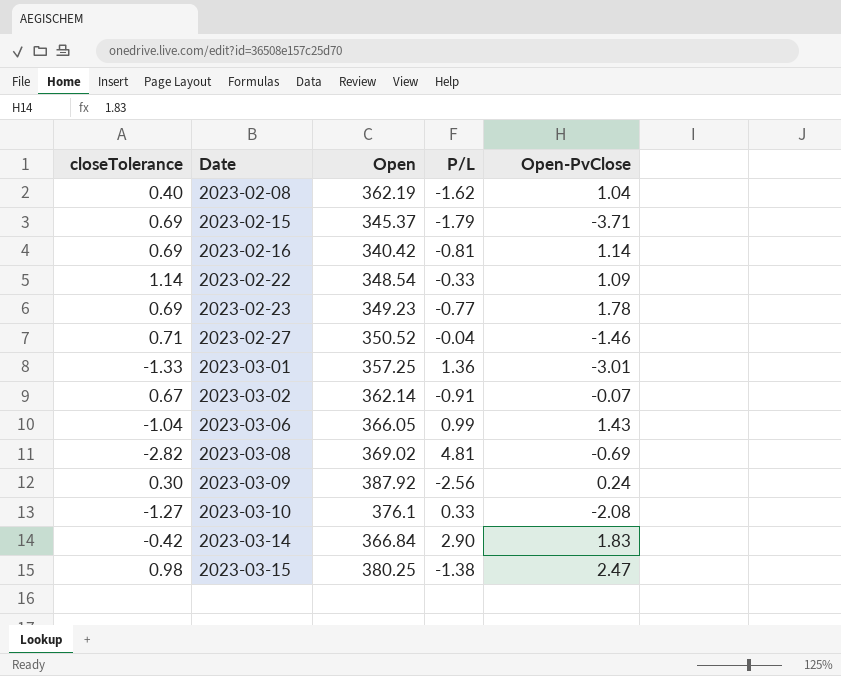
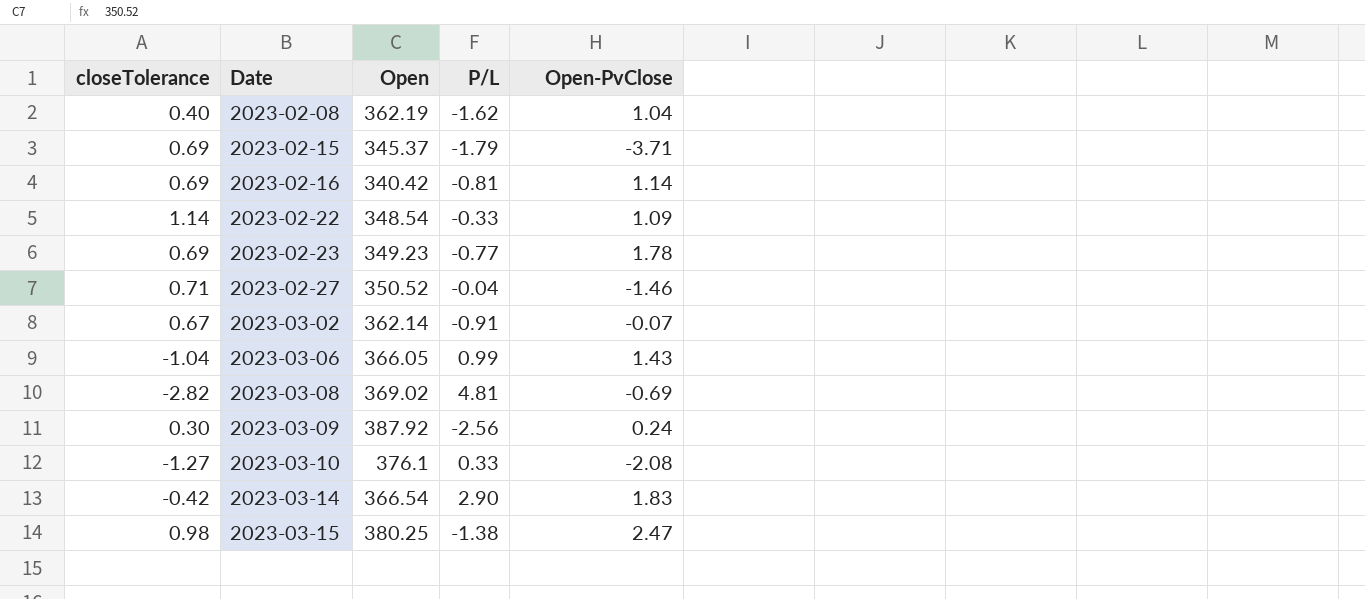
row 2023-03-01: -1.33 | 357.25 | 1.36 | -3.01 -> none
2023-03-14 | Open: 366.84 -> 366.54

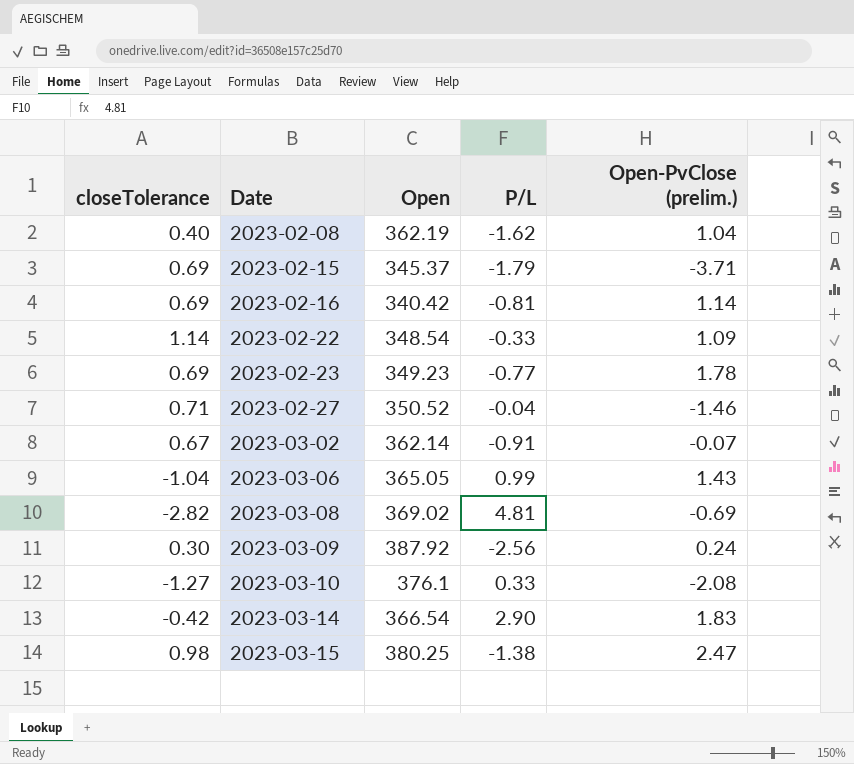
column name: Open-PvClose -> Open-PvClose (prelim.)
2023-03-06 | Open: 366.05 -> 365.05

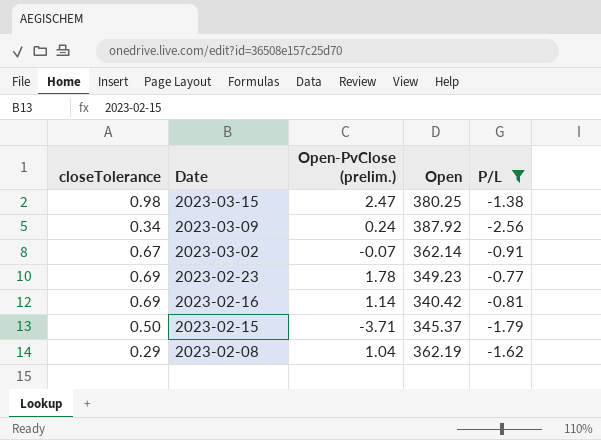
filter: none -> P/L <= -0.77
row order: Date ascending -> Date descending
column Open-PvClose (prelim.) | position: 5 -> 3
2023-03-09 | closeTolerance: 0.30 -> 0.34
2023-02-15 | closeTolerance: 0.69 -> 0.50
2023-02-08 | closeTolerance: 0.40 -> 0.29

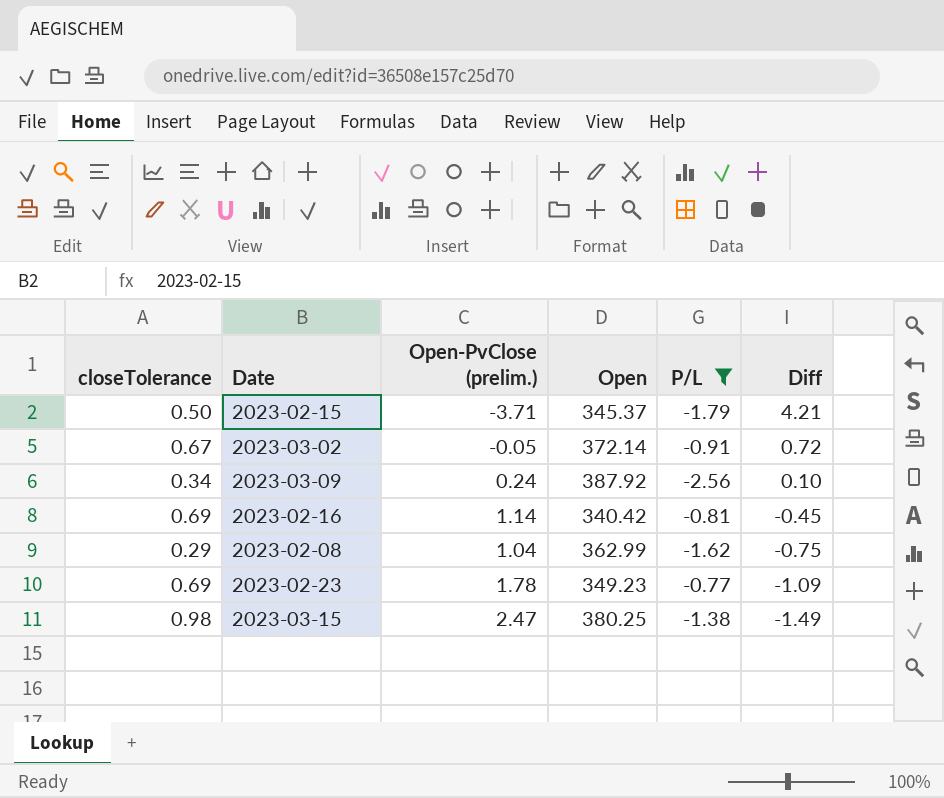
row order: Date descending -> Diff descending
column Diff | formula: none -> [closeTolerance] - [Open-PvClose (prelim.)]
2023-03-02 | Open-PvClose (prelim.): -0.07 -> -0.05
2023-03-02 | Open: 362.14 -> 372.14
2023-02-08 | Open: 362.19 -> 362.99

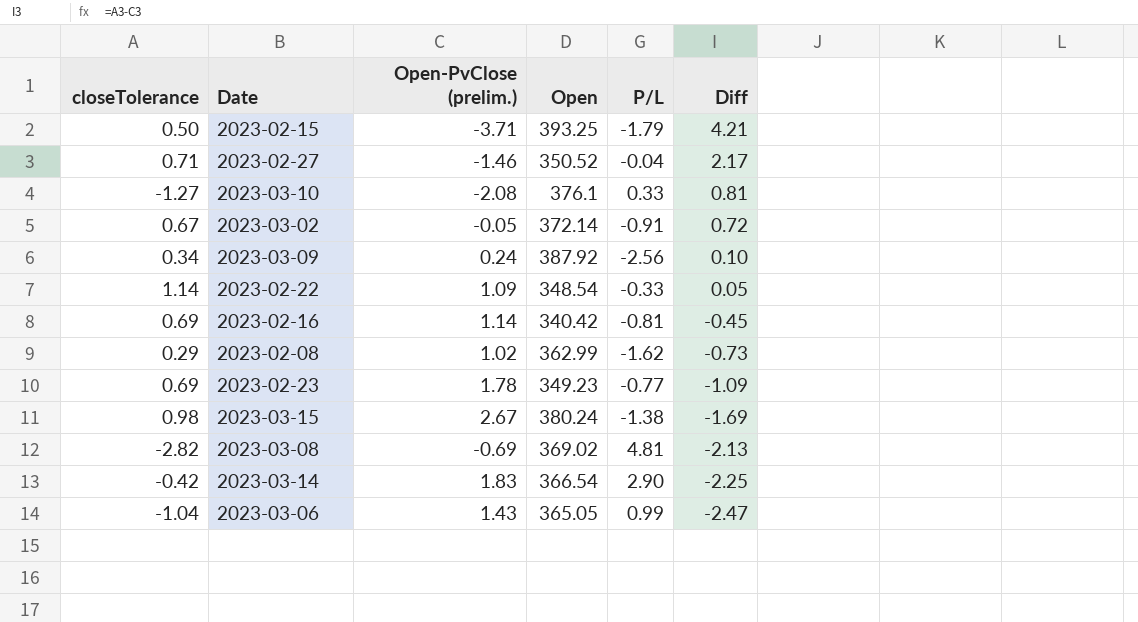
filter: P/L <= -0.77 -> none
2023-02-15 | Open: 345.37 -> 393.25
2023-02-08 | Open-PvClose (prelim.): 1.04 -> 1.02
2023-02-08 | Diff: -0.75 -> -0.73
2023-03-15 | Open-PvClose (prelim.): 2.47 -> 2.67
2023-03-15 | Open: 380.25 -> 380.24
2023-03-15 | Diff: -1.49 -> -1.69

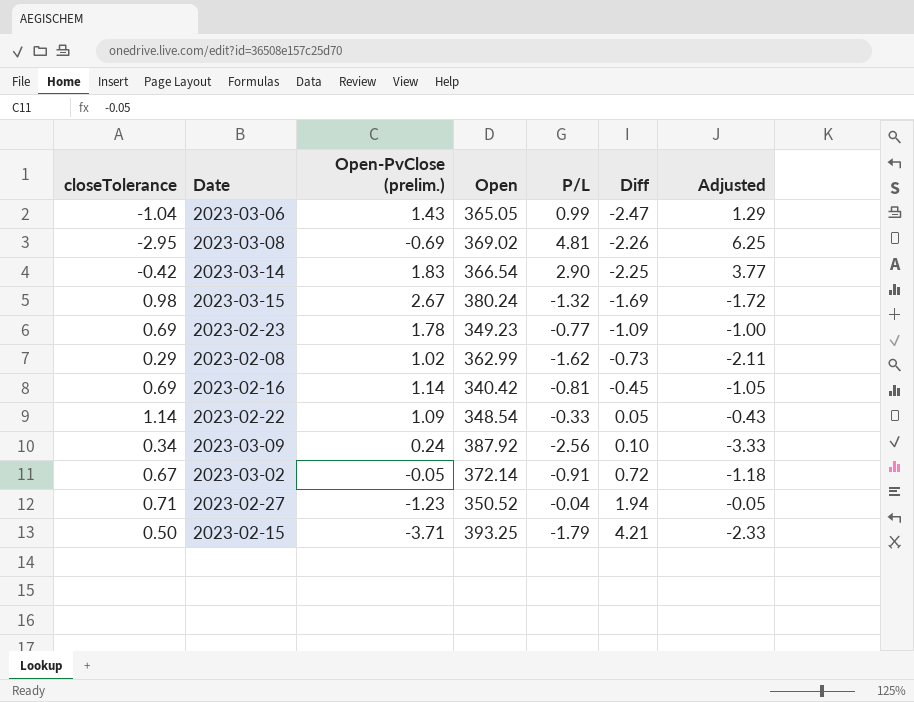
row order: Diff descending -> Diff ascending
column Adjusted | formula: none -> [P/L] * 1.3
row 2023-03-10: -1.27 | -2.08 | 376.1 | 0.33 | 0.81 -> none
2023-03-08 | closeTolerance: -2.82 -> -2.95
2023-03-08 | Diff: -2.13 -> -2.26
2023-03-15 | P/L: -1.38 -> -1.32
2023-02-27 | Open-PvClose (prelim.): -1.46 -> -1.23
2023-02-27 | Diff: 2.17 -> 1.94

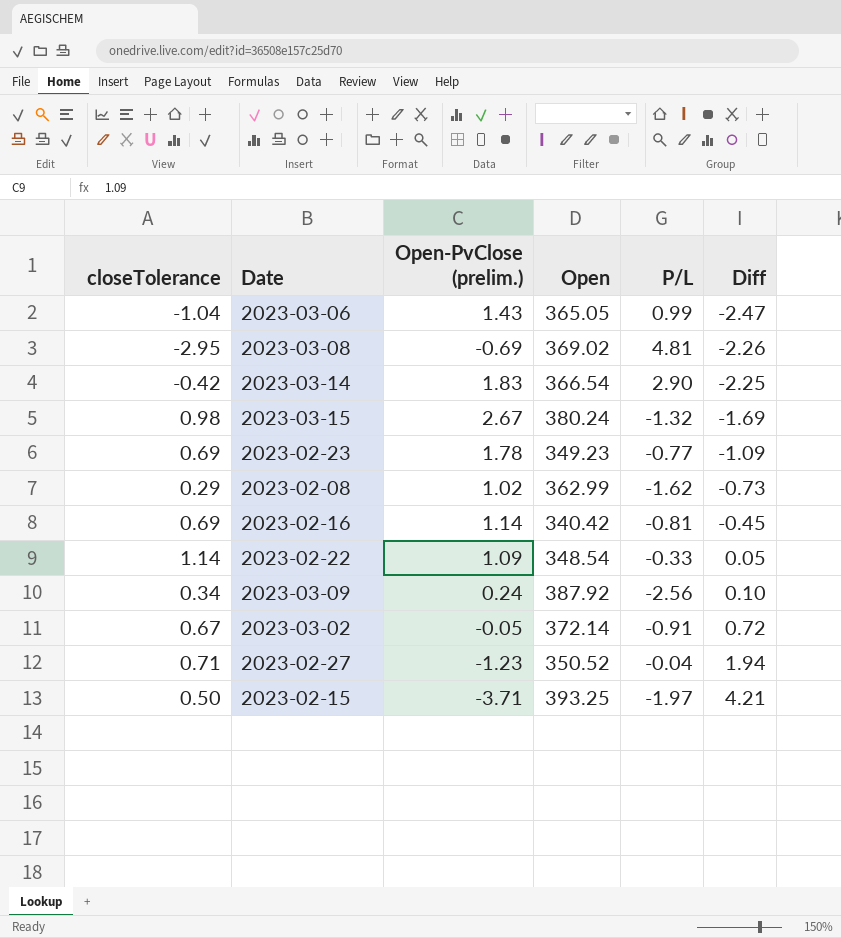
column Adjusted | formula: [P/L] * 1.3 -> none
2023-02-15 | P/L: -1.79 -> -1.97

